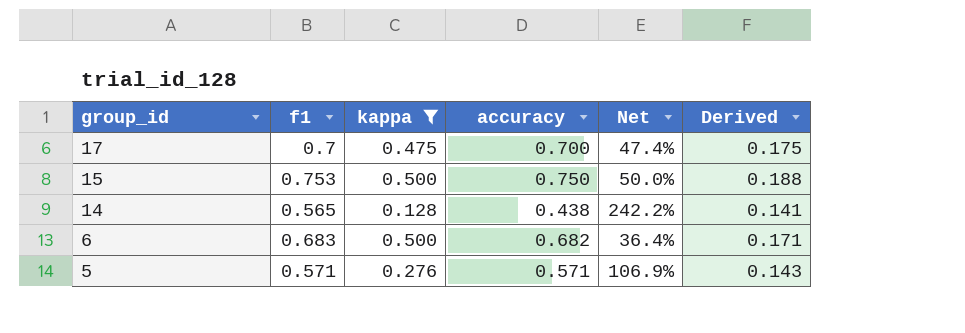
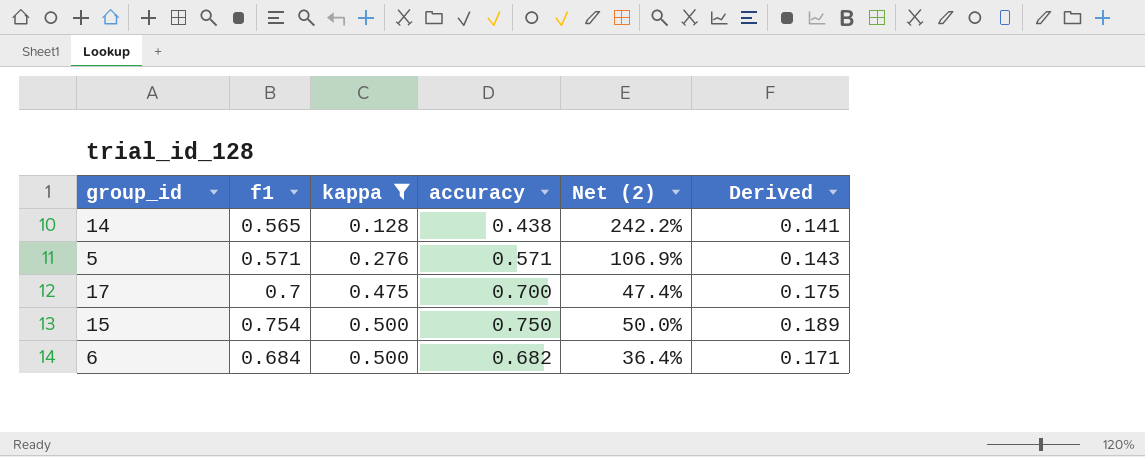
row order: group_id descending -> kappa ascending
column name: Net -> Net (2)
15 | f1: 0.753 -> 0.754
15 | Derived: 0.188 -> 0.189
6 | f1: 0.683 -> 0.684

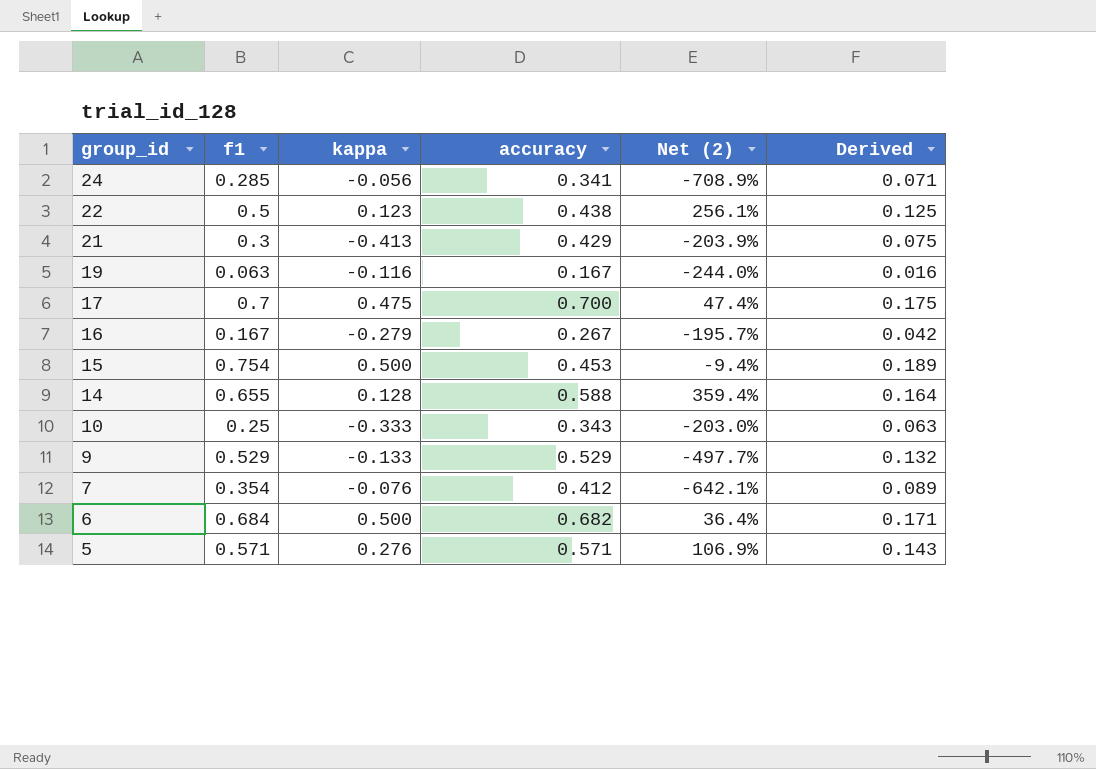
filter: kappa >= 0.128 -> none
row order: kappa ascending -> group_id descending
15 | accuracy: 0.750 -> 0.453
15 | Net (2): 50.0% -> -9.4%
14 | f1: 0.565 -> 0.655
14 | accuracy: 0.438 -> 0.588
14 | Net (2): 242.2% -> 359.4%
14 | Derived: 0.141 -> 0.164

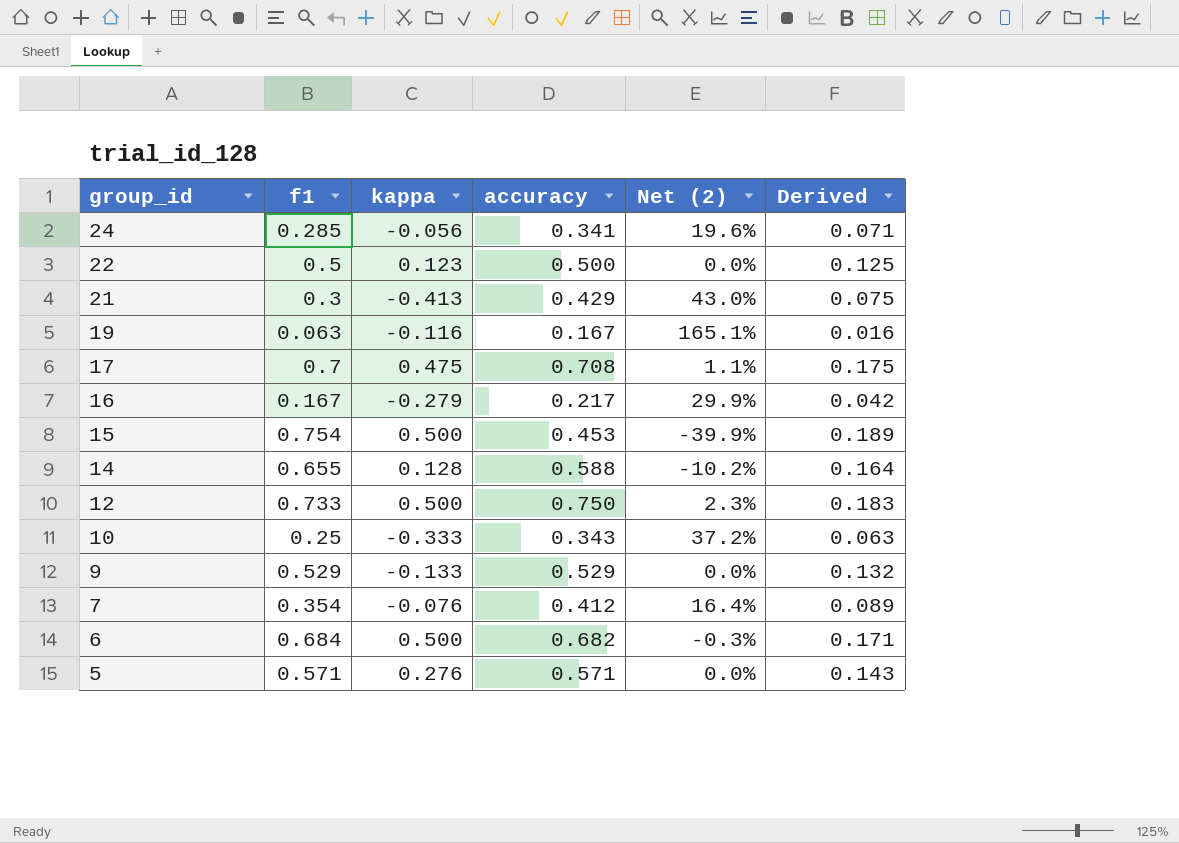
column Net (2) | formula: ([accuracy] - [kappa]) / [kappa] -> ([accuracy] - [f1]) / [f1]
22 | accuracy: 0.438 -> 0.500
17 | accuracy: 0.700 -> 0.708
16 | accuracy: 0.267 -> 0.217
row 12: none -> 0.733 | 0.500 | 0.750 | 2.3% | 0.183

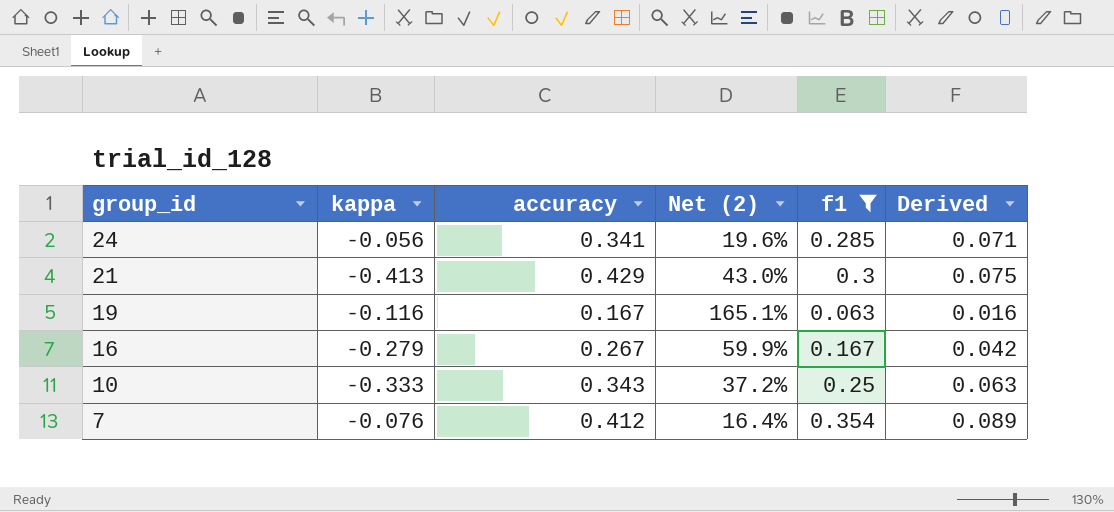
filter: none -> f1 <= 0.354
column f1 | position: 2 -> 5
16 | accuracy: 0.217 -> 0.267
16 | Net (2): 29.9% -> 59.9%

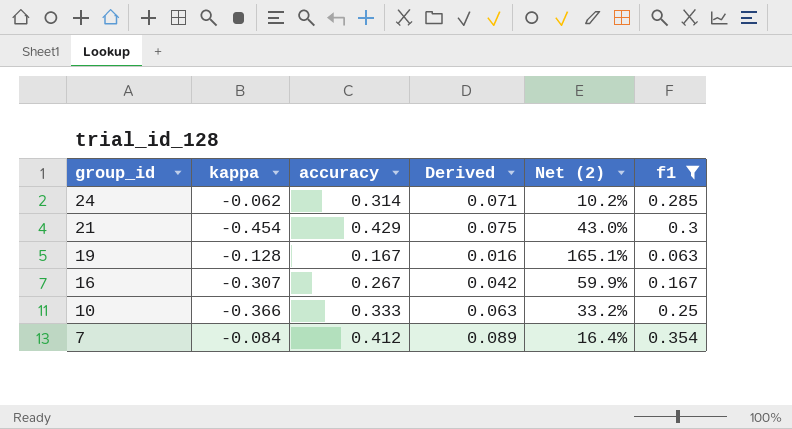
column Derived | position: 6 -> 4
24 | kappa: -0.056 -> -0.062
24 | accuracy: 0.341 -> 0.314
24 | Net (2): 19.6% -> 10.2%
21 | kappa: -0.413 -> -0.454
19 | kappa: -0.116 -> -0.128
16 | kappa: -0.279 -> -0.307
10 | kappa: -0.333 -> -0.366
10 | accuracy: 0.343 -> 0.333
10 | Net (2): 37.2% -> 33.2%
7 | kappa: -0.076 -> -0.084

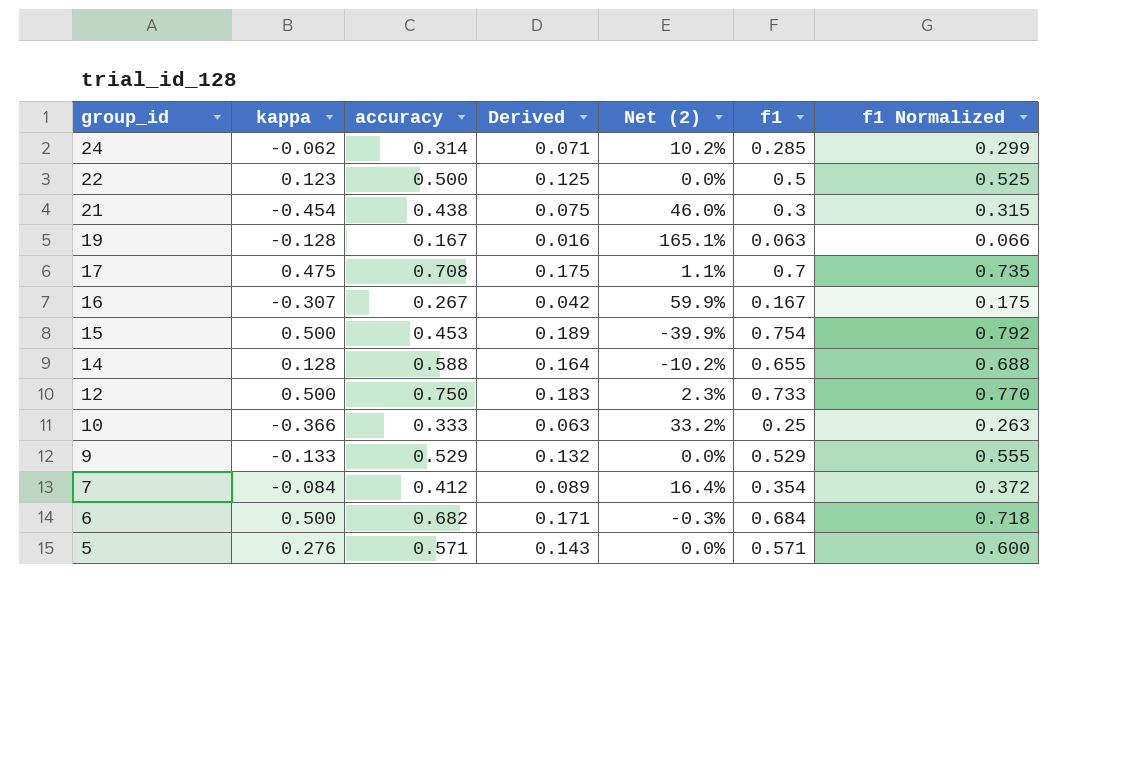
filter: f1 <= 0.354 -> none
column f1 Normalized | formula: none -> [f1] * 1.05
21 | accuracy: 0.429 -> 0.438
21 | Net (2): 43.0% -> 46.0%

